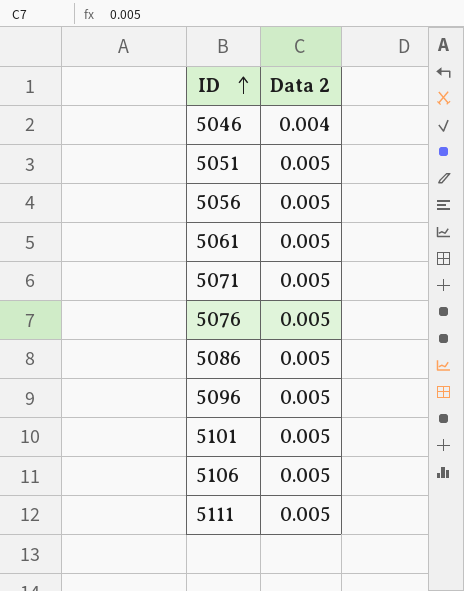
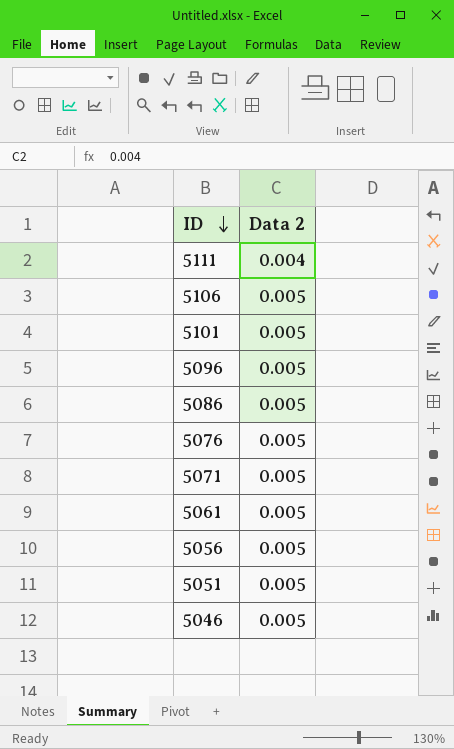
row order: ID ascending -> ID descending
5111 | Data 2: 0.005 -> 0.004
5046 | Data 2: 0.004 -> 0.005

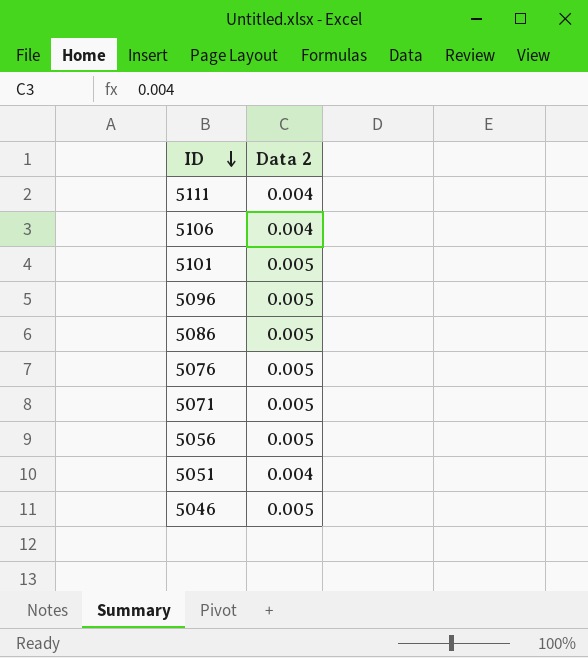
row 5061: 0.005 -> none
5106 | Data 2: 0.005 -> 0.004
5051 | Data 2: 0.005 -> 0.004

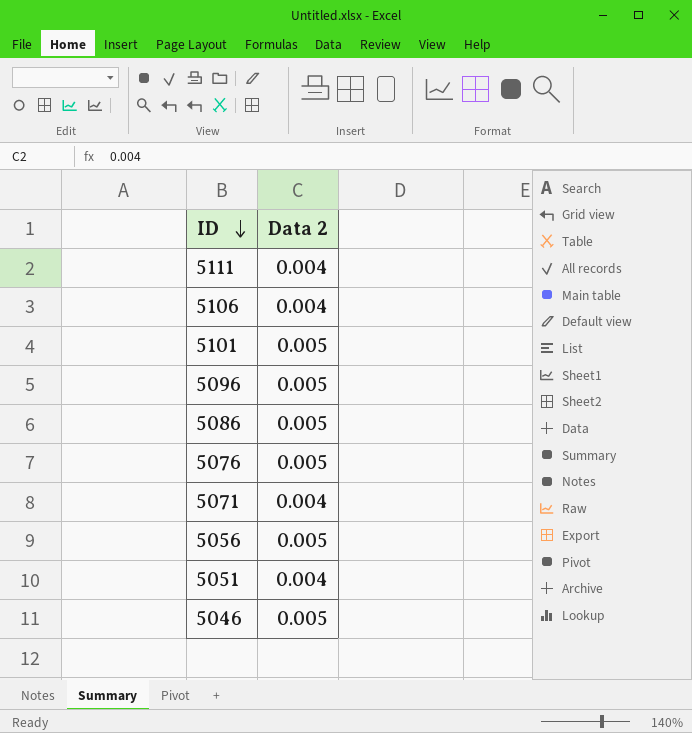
5071 | Data 2: 0.005 -> 0.004

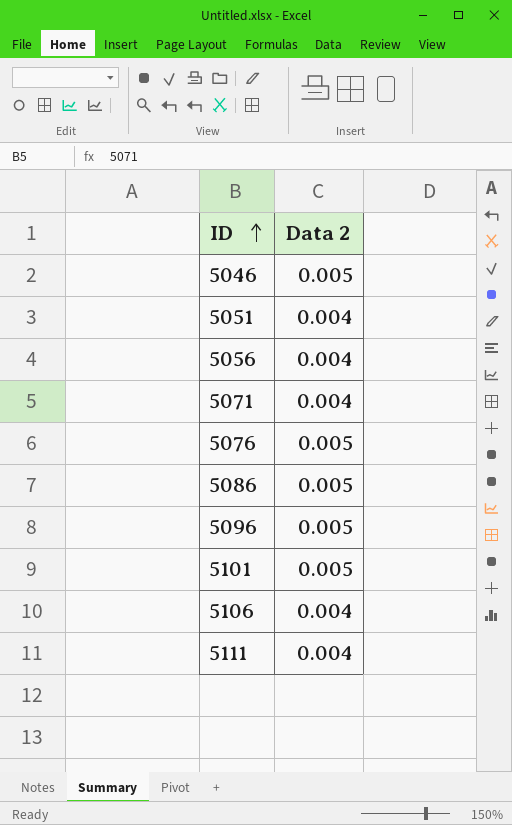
row order: ID descending -> ID ascending
5056 | Data 2: 0.005 -> 0.004

